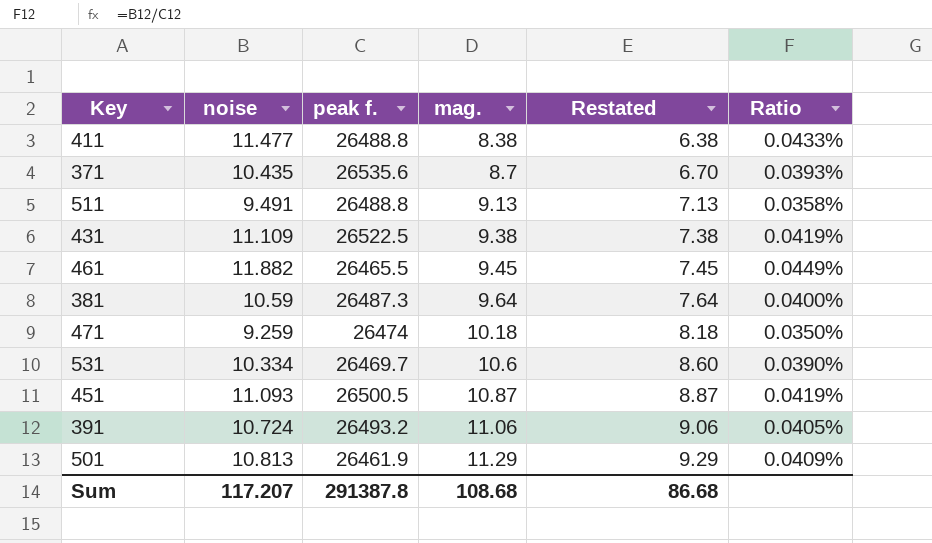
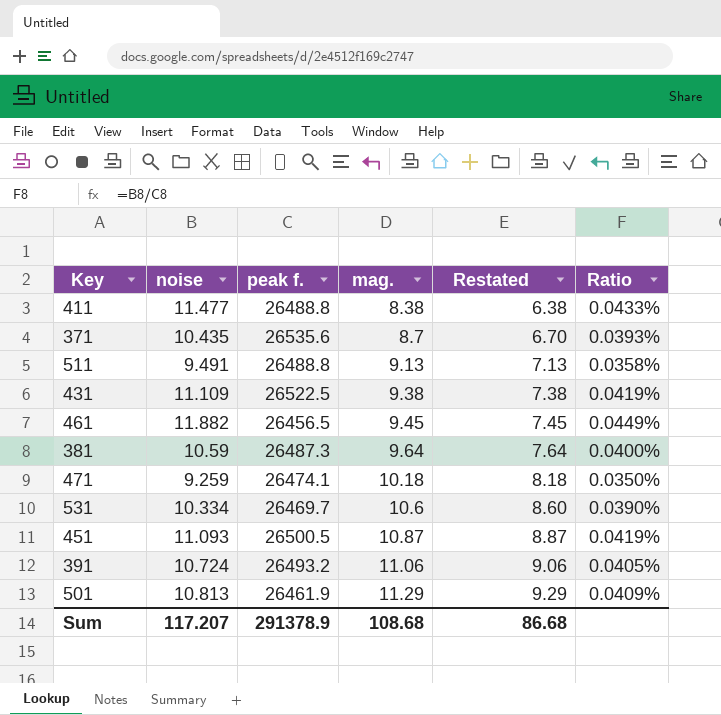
461 | peak f.: 26465.5 -> 26456.5
471 | peak f.: 26474 -> 26474.1
Sum | peak f.: 291387.8 -> 291378.9

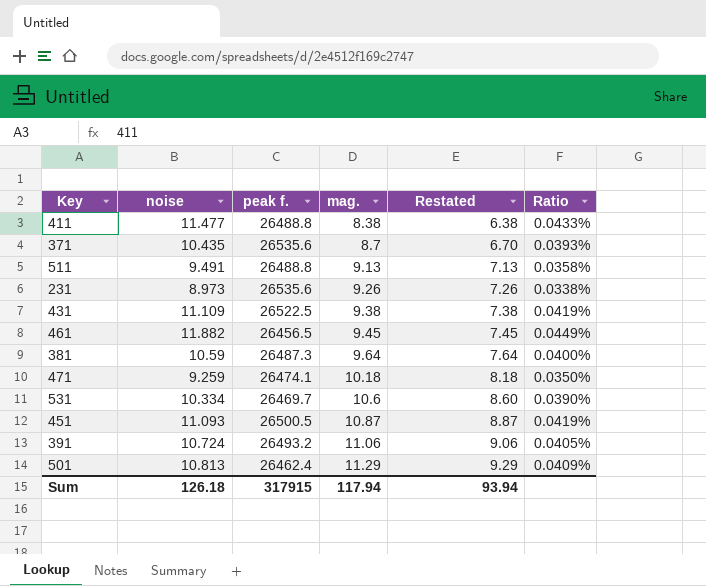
row 231: none -> 8.973 | 26535.6 | 9.26 | 7.26 | 0.0338%
501 | peak f.: 26461.9 -> 26462.4
Sum | noise: 117.207 -> 126.18
Sum | peak f.: 291378.9 -> 317915
Sum | mag.: 108.68 -> 117.94
Sum | Restated: 86.68 -> 93.94

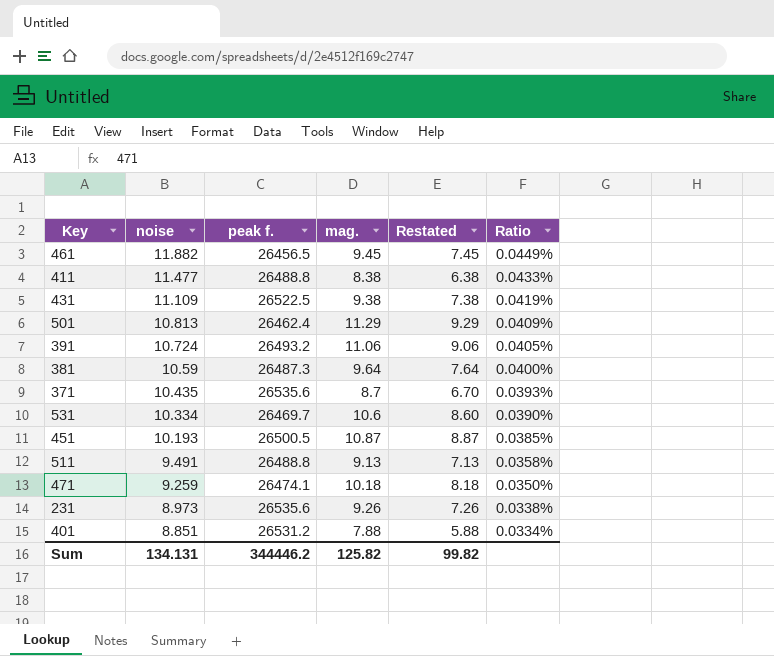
row order: mag. ascending -> noise descending
451 | noise: 11.093 -> 10.193
451 | Ratio: 0.0419% -> 0.0385%
row 401: none -> 8.851 | 26531.2 | 7.88 | 5.88 | 0.0334%
Sum | noise: 126.18 -> 134.131
Sum | peak f.: 317915 -> 344446.2
Sum | mag.: 117.94 -> 125.82
Sum | Restated: 93.94 -> 99.82

